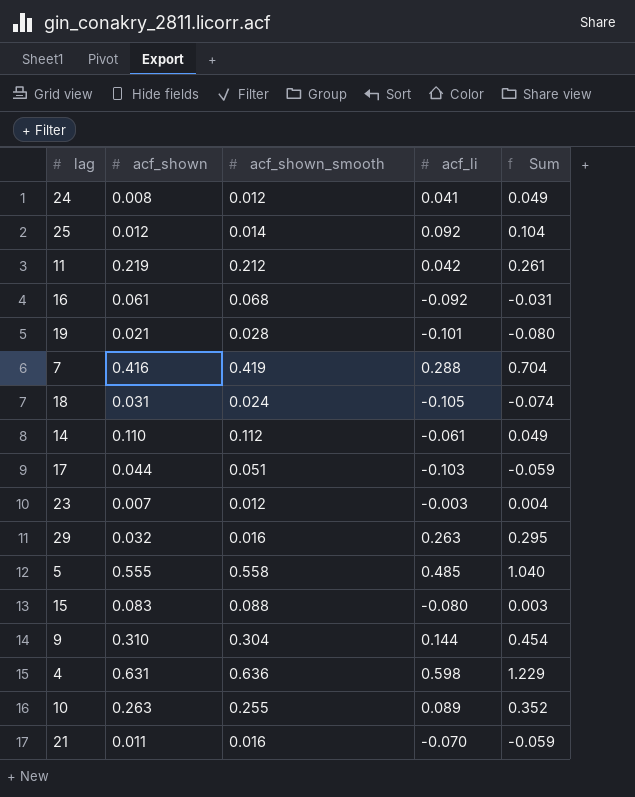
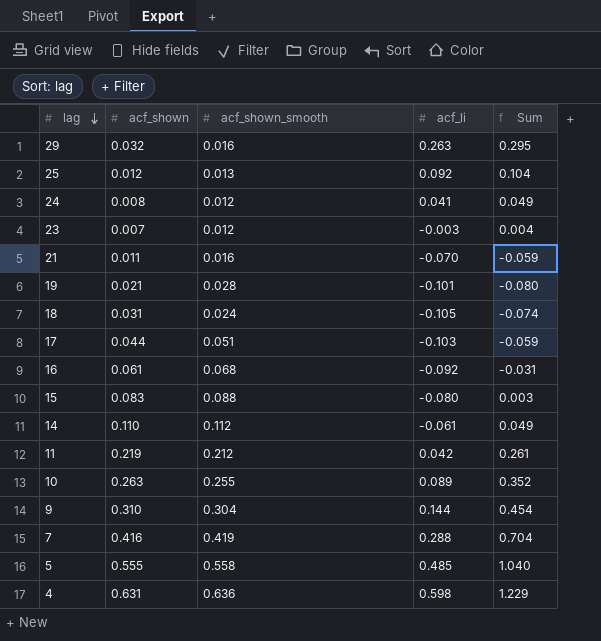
row order: none -> lag descending
25 | acf_shown_smooth: 0.014 -> 0.013

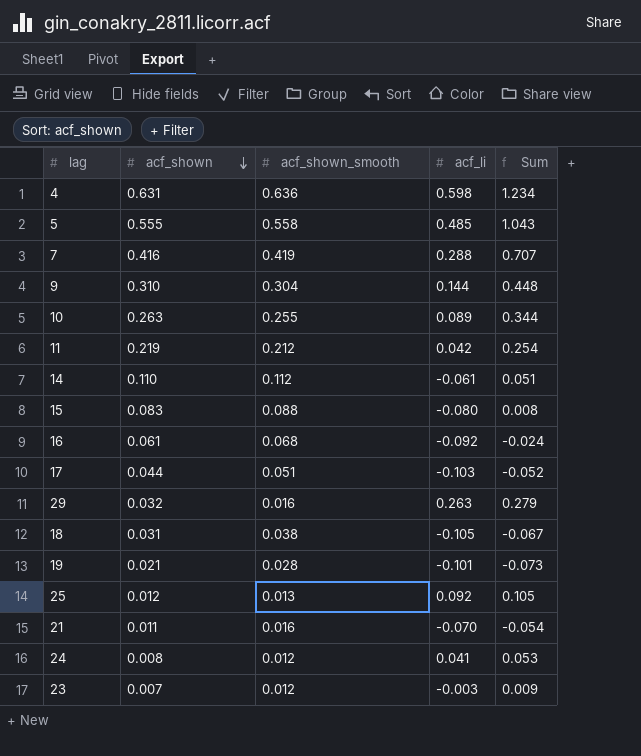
row order: lag descending -> acf_shown descending
column Sum | formula: [acf_shown] + [acf_li] -> [acf_shown_smooth] + [acf_li]
18 | acf_shown_smooth: 0.024 -> 0.038

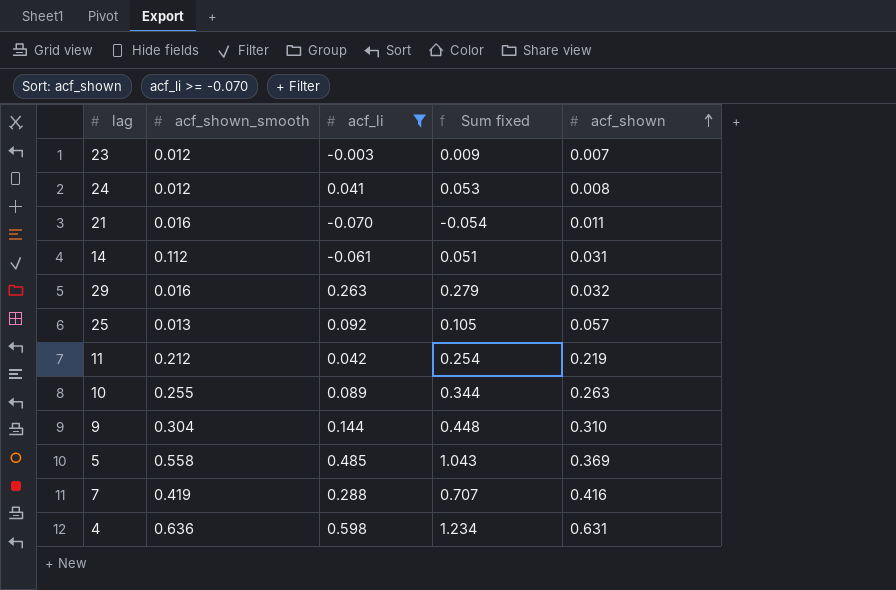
filter: none -> acf_li >= -0.070
row order: acf_shown descending -> acf_shown ascending
column name: Sum -> Sum fixed
column acf_shown | position: 2 -> 5
14 | acf_shown: 0.110 -> 0.031
25 | acf_shown: 0.012 -> 0.057
5 | acf_shown: 0.555 -> 0.369

